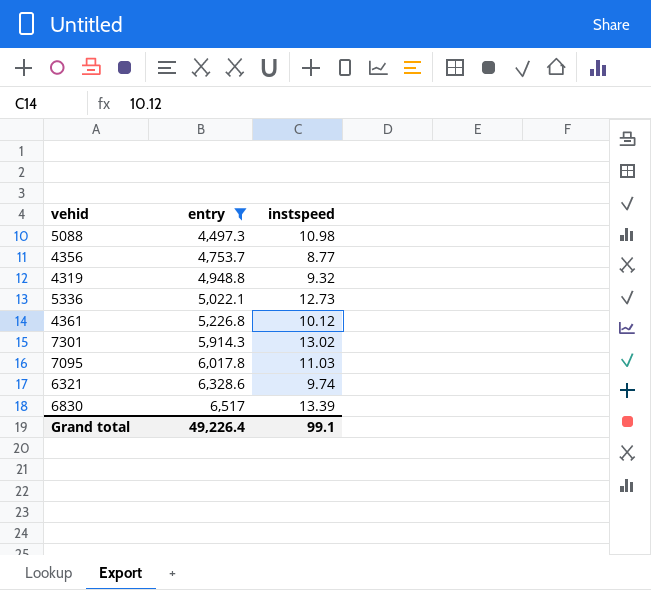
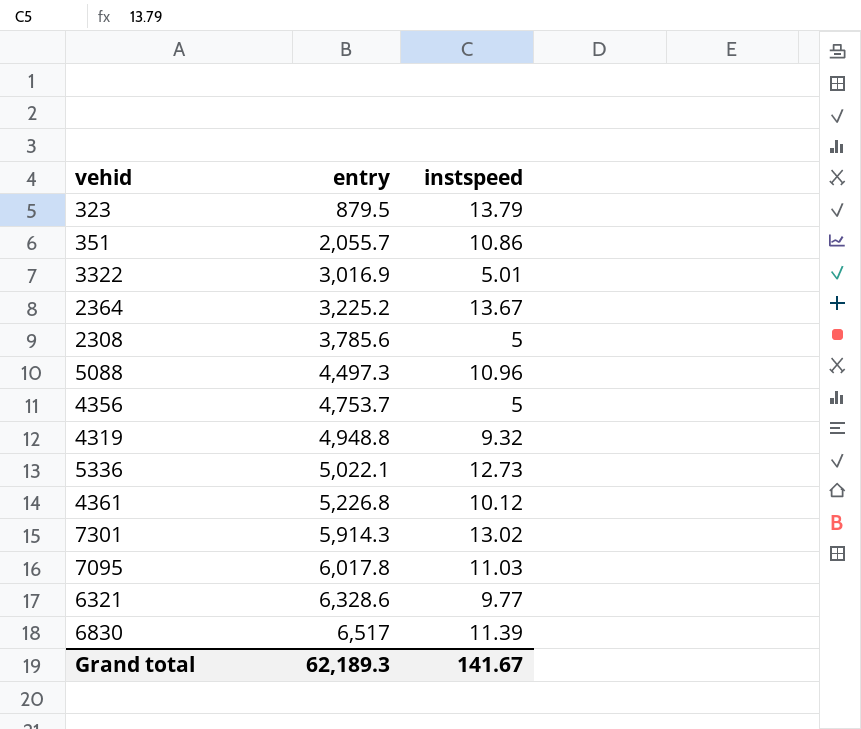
filter: entry >= 4,497.3 -> none
5088 | instspeed: 10.98 -> 10.96
4356 | instspeed: 8.77 -> 5
6321 | instspeed: 9.74 -> 9.77
6830 | instspeed: 13.39 -> 11.39
Grand total | entry: 49,226.4 -> 62,189.3
Grand total | instspeed: 99.1 -> 141.67

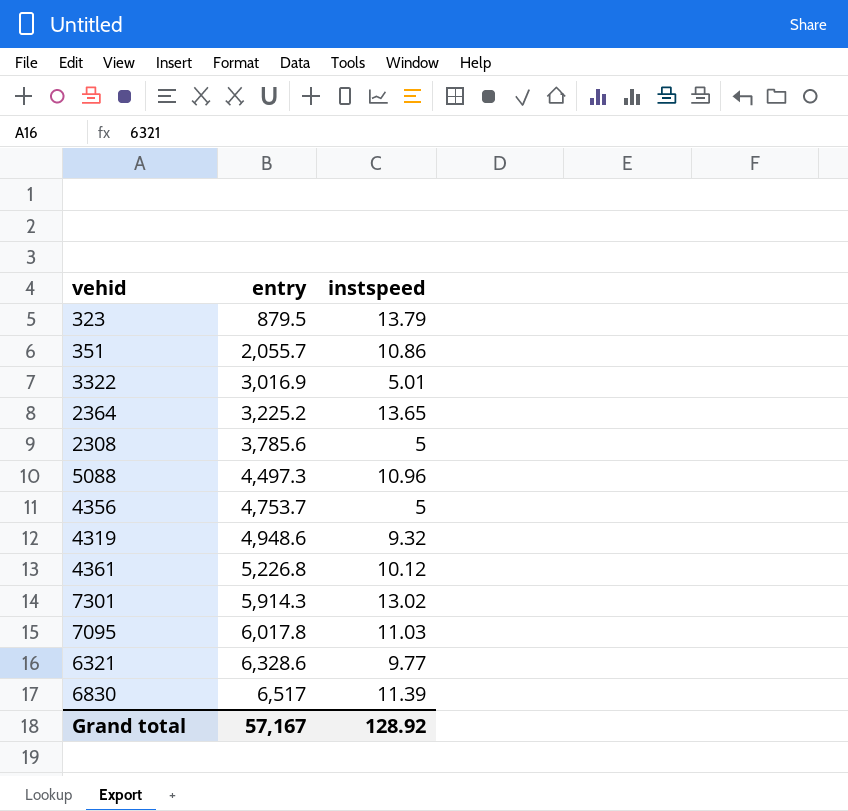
row 5336: 5,022.1 | 12.73 -> none
2364 | instspeed: 13.67 -> 13.65
4319 | entry: 4,948.8 -> 4,948.6
Grand total | entry: 62,189.3 -> 57,167
Grand total | instspeed: 141.67 -> 128.92

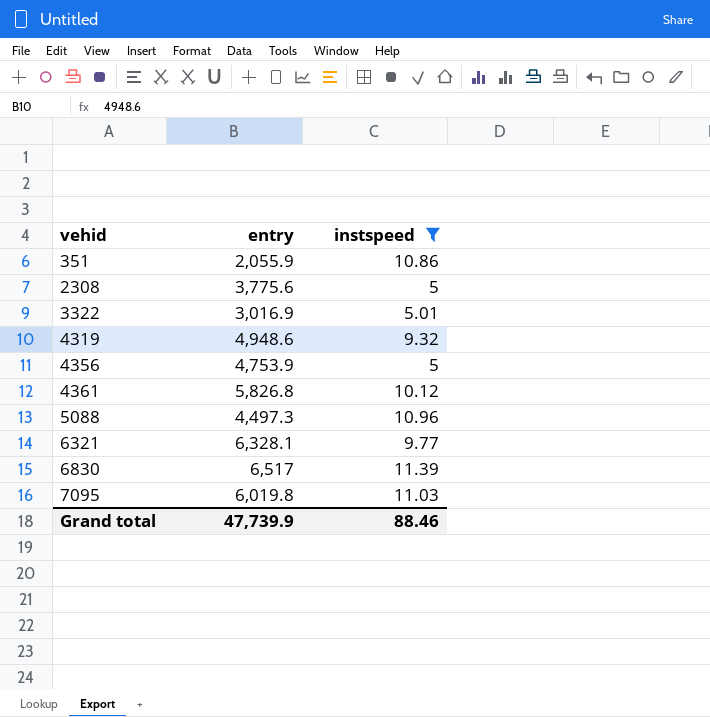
filter: none -> instspeed <= 11.39
row order: entry ascending -> vehid ascending
351 | entry: 2,055.7 -> 2,055.9
2308 | entry: 3,785.6 -> 3,775.6
4356 | entry: 4,753.7 -> 4,753.9
4361 | entry: 5,226.8 -> 5,826.8
6321 | entry: 6,328.6 -> 6,328.1
7095 | entry: 6,017.8 -> 6,019.8
Grand total | entry: 57,167 -> 47,739.9
Grand total | instspeed: 128.92 -> 88.46

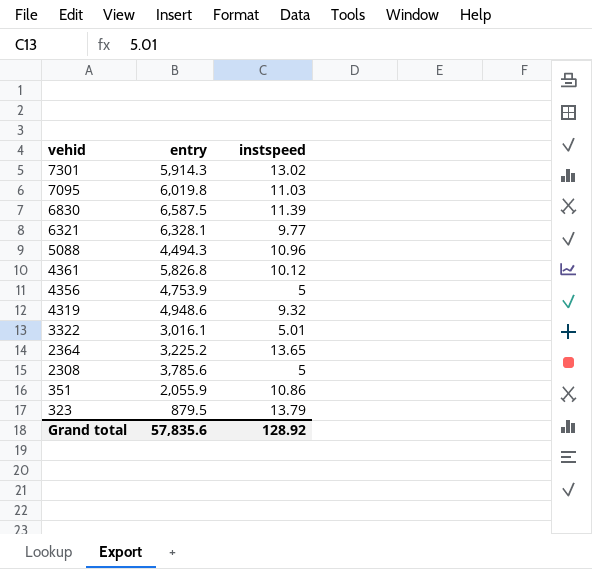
filter: instspeed <= 11.39 -> none
row order: vehid ascending -> vehid descending
6830 | entry: 6,517 -> 6,587.5
5088 | entry: 4,497.3 -> 4,494.3
3322 | entry: 3,016.9 -> 3,016.1
2308 | entry: 3,775.6 -> 3,785.6
Grand total | entry: 47,739.9 -> 57,835.6
Grand total | instspeed: 88.46 -> 128.92

